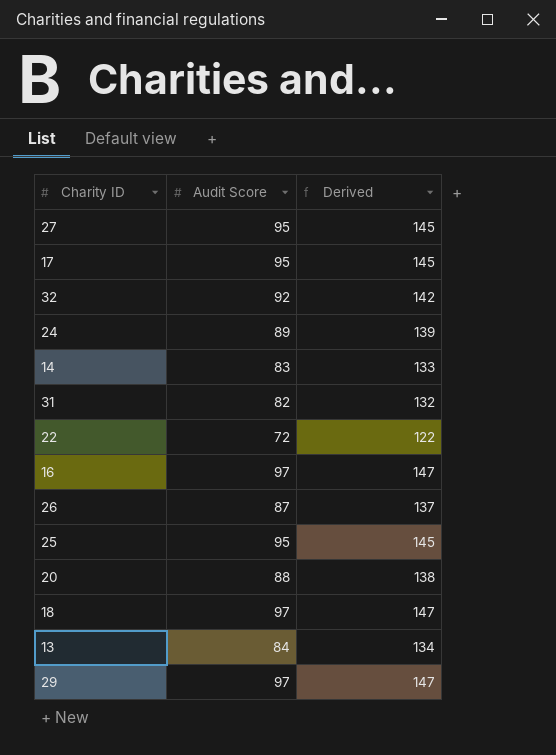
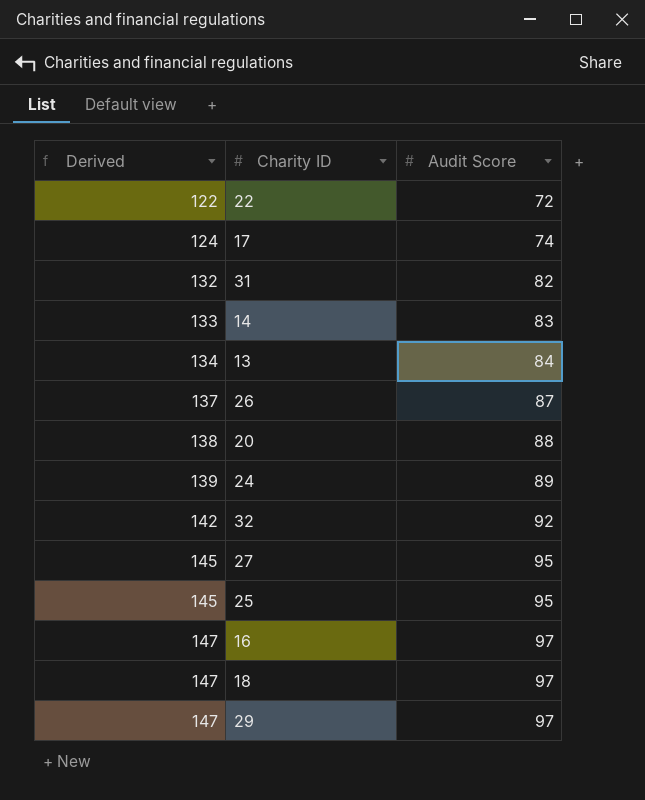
row order: none -> Derived ascending
column Derived | position: 3 -> 1
17 | Derived: 145 -> 124
17 | Audit Score: 95 -> 74

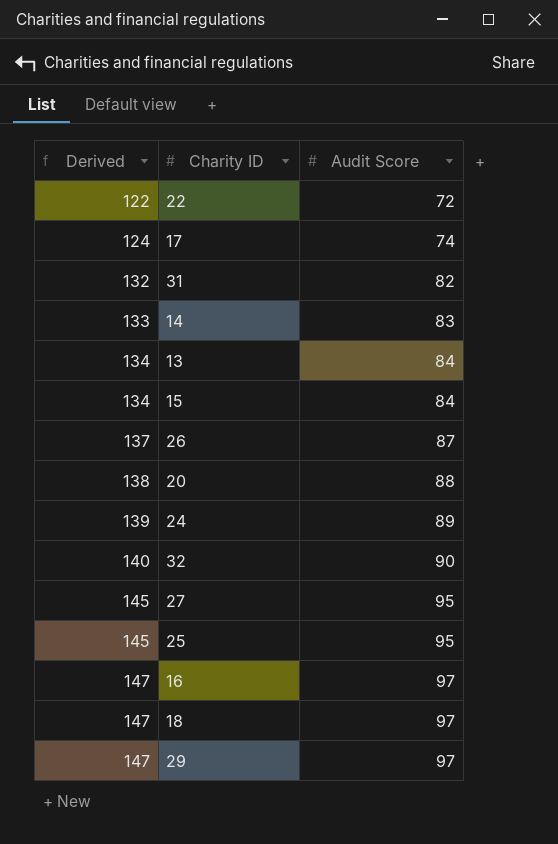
row 15: none -> 134 | 84
32 | Derived: 142 -> 140
32 | Audit Score: 92 -> 90

